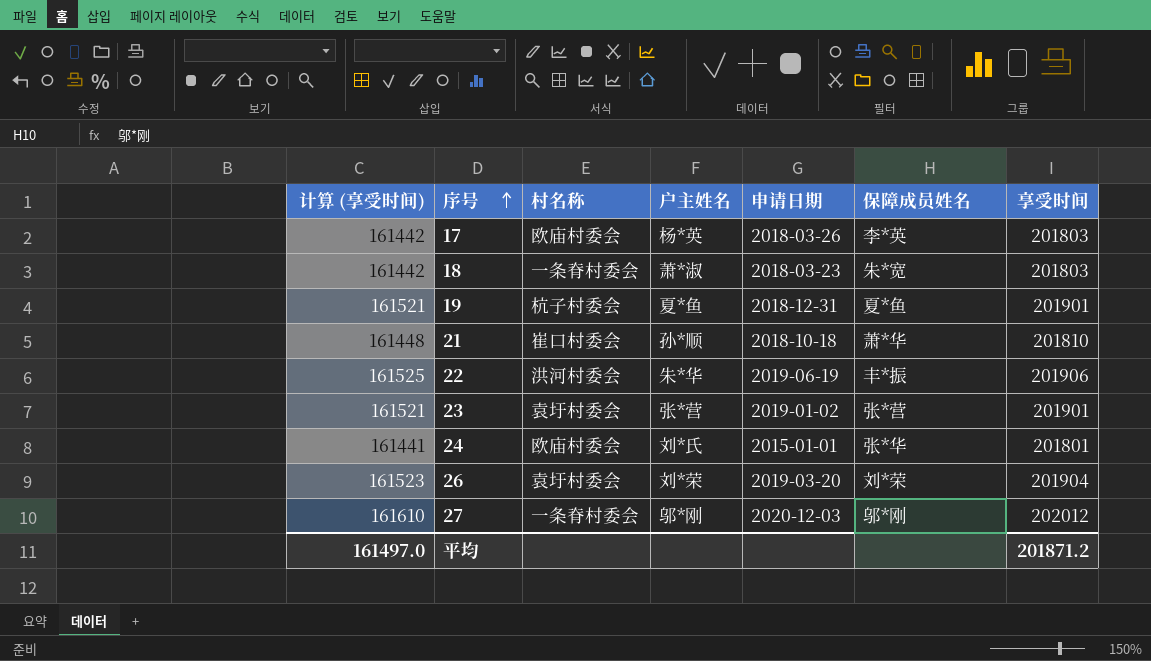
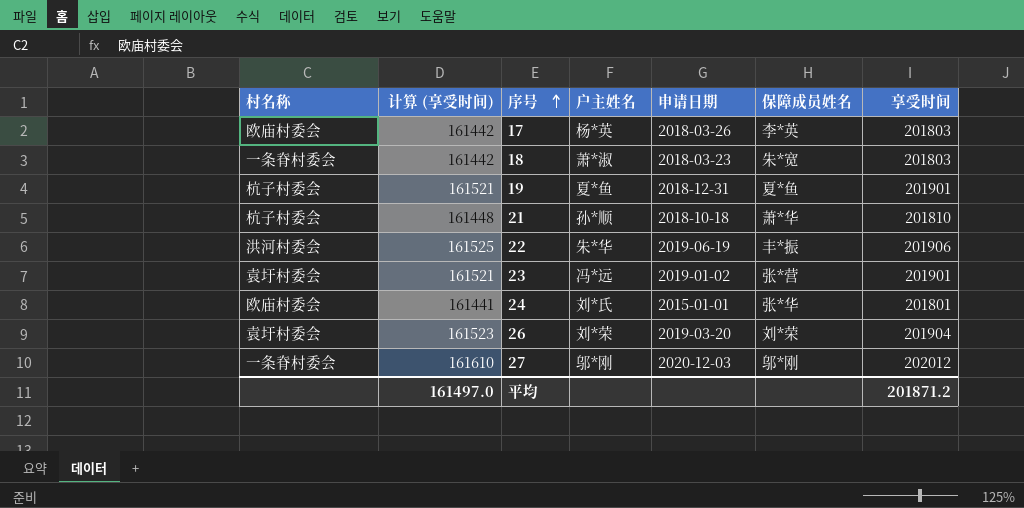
column 村名称 | position: 3 -> 1
21 | 村名称: 崔口村委会 -> 杭子村委会
23 | 户主姓名: 张*营 -> 冯*远

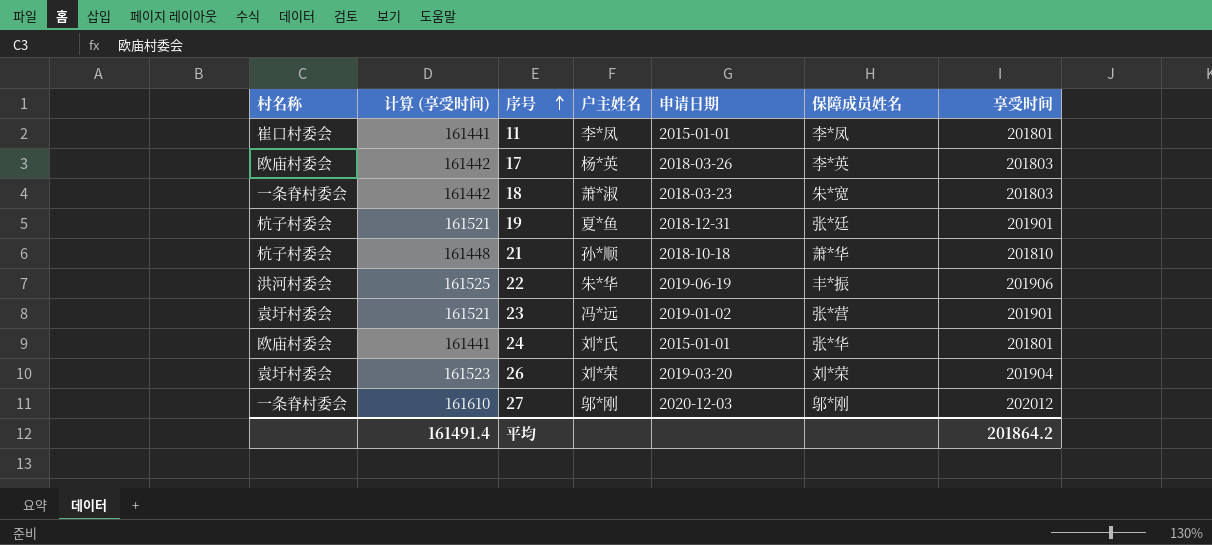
row 11: none -> 崔口村委会 | 161441 | 李*凤 | 2015-01-01 | 李*凤 | 201801
19 | 保障成员姓名: 夏*鱼 -> 张*廷
平均 | 计算 (享受时间): 161497.0 -> 161491.4
平均 | 享受时间: 201871.2 -> 201864.2

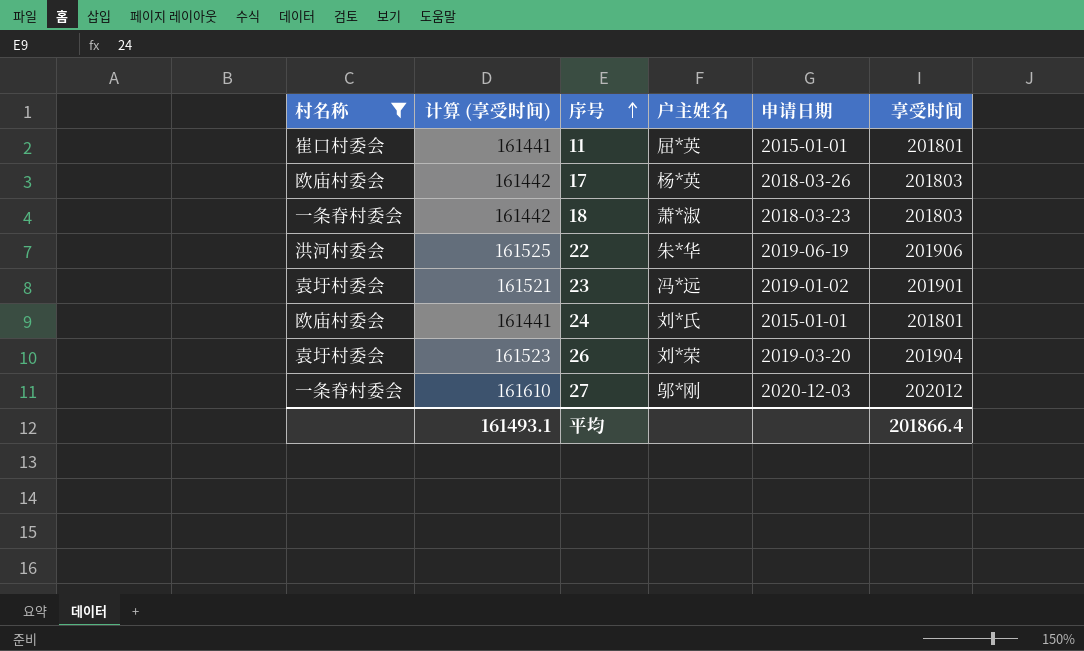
filter: none -> 村名称 != 杭子村委会
column 保障成员姓名 | position: 6 -> none
11 | 户主姓名: 李*凤 -> 屈*英
平均 | 计算 (享受时间): 161491.4 -> 161493.1
平均 | 享受时间: 201864.2 -> 201866.4

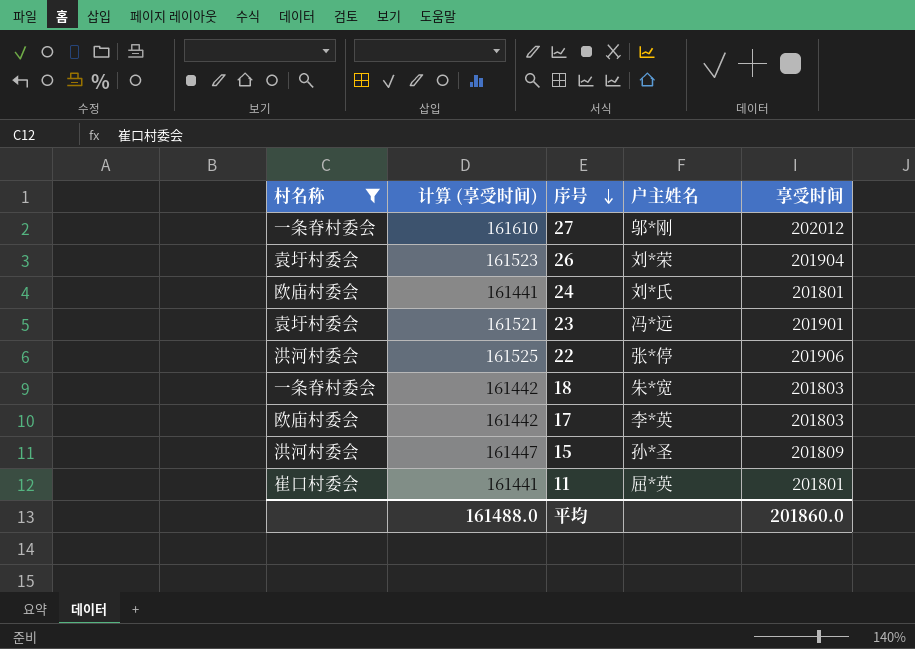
row order: 序号 ascending -> 序号 descending
column 申请日期 | position: 5 -> none
22 | 户主姓名: 朱*华 -> 张*停
18 | 户主姓名: 萧*淑 -> 朱*宽
17 | 户主姓名: 杨*英 -> 李*英
row 15: none -> 洪河村委会 | 161447 | 孙*圣 | 201809
平均 | 计算 (享受时间): 161493.1 -> 161488.0
平均 | 享受时间: 201866.4 -> 201860.0

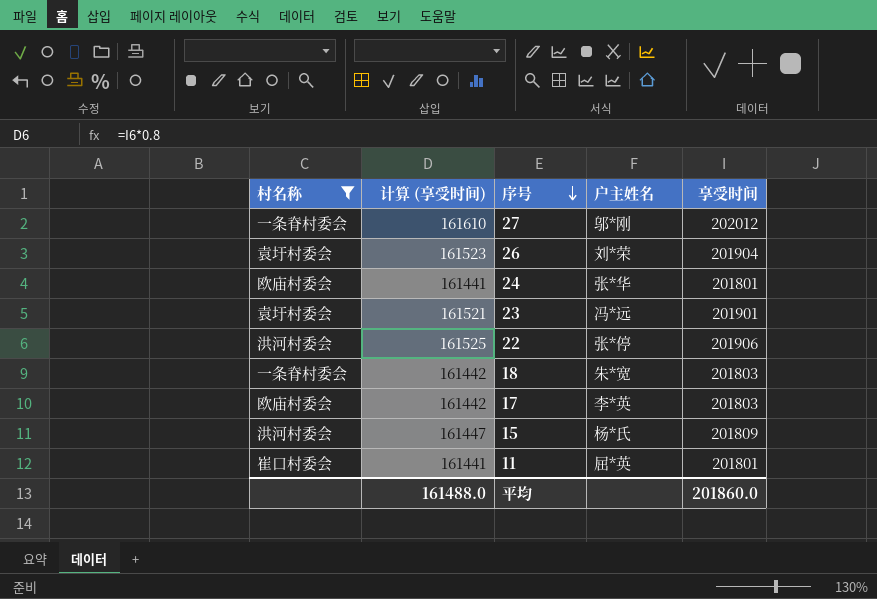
24 | 户主姓名: 刘*氏 -> 张*华
15 | 户主姓名: 孙*圣 -> 杨*氏

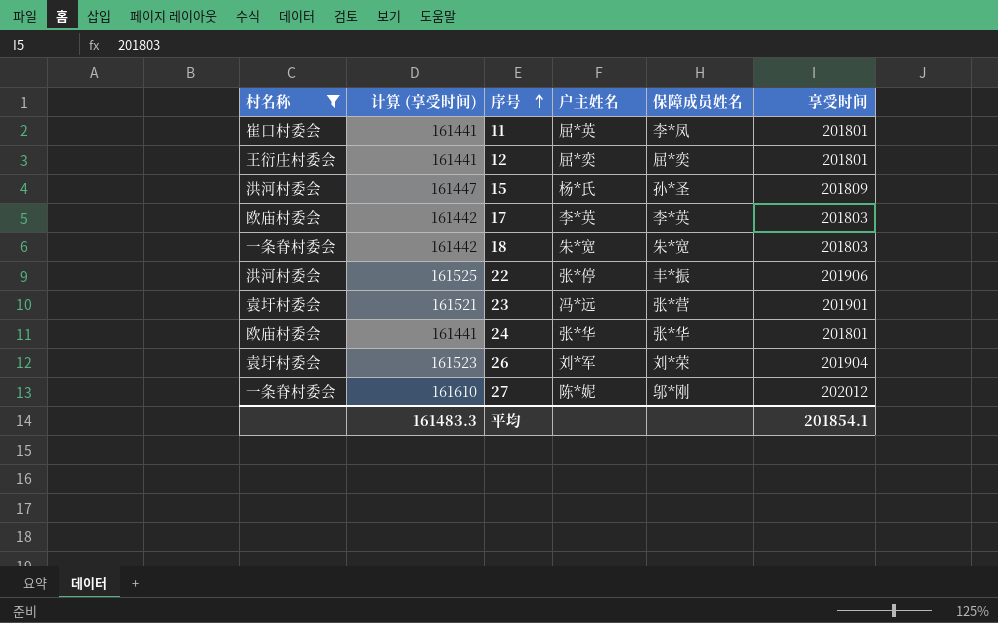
row order: 序号 descending -> 序号 ascending
column 保障成员姓名 | position: none -> 5
row 12: none -> 王衍庄村委会 | 161441 | 屈*奕 | 屈*奕 | 201801
26 | 户主姓名: 刘*荣 -> 刘*军
27 | 户主姓名: 邬*刚 -> 陈*妮
平均 | 计算 (享受时间): 161488.0 -> 161483.3
平均 | 享受时间: 201860.0 -> 201854.1

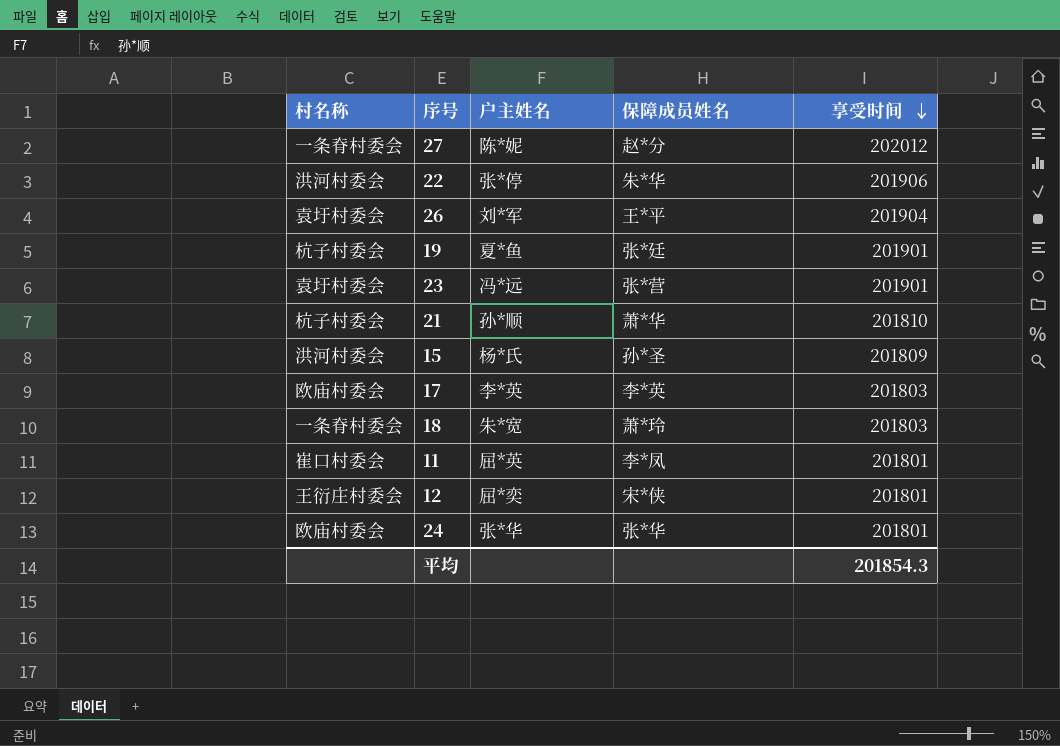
filter: 村名称 != 杭子村委会 -> none
row order: 序号 ascending -> 享受时间 descending
column 计算 (享受时间) | formula: [享受时间] * 0.8 -> none
27 | 保障成员姓名: 邬*刚 -> 赵*分
22 | 保障成员姓名: 丰*振 -> 朱*华
26 | 保障成员姓名: 刘*荣 -> 王*平
18 | 保障成员姓名: 朱*宽 -> 萧*玲
12 | 保障成员姓名: 屈*奕 -> 宋*侠
平均 | 享受时间: 201854.1 -> 201854.3

